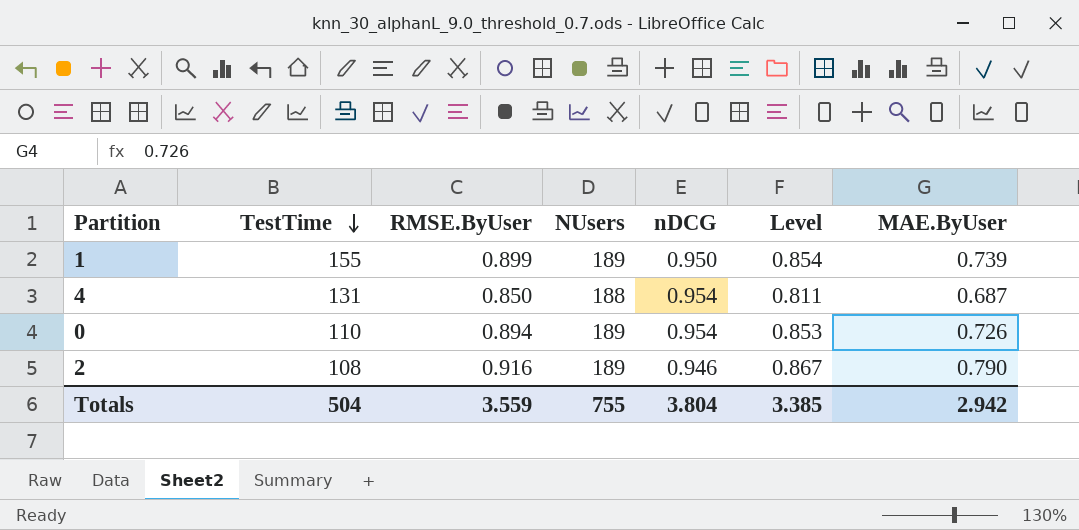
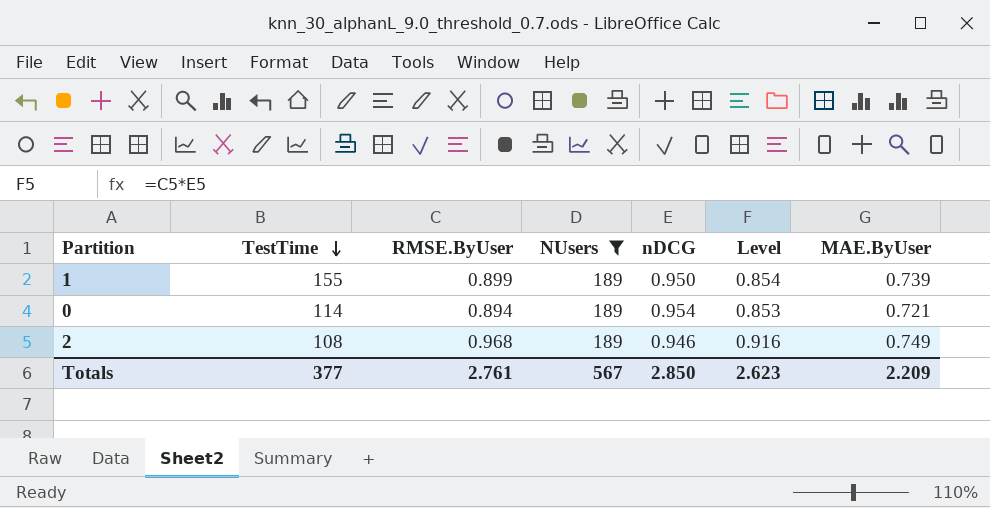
filter: none -> NUsers = 189
0 | TestTime: 110 -> 114
0 | MAE.ByUser: 0.726 -> 0.721
2 | RMSE.ByUser: 0.916 -> 0.968
2 | Level: 0.867 -> 0.916
2 | MAE.ByUser: 0.790 -> 0.749
Totals | TestTime: 504 -> 377
Totals | RMSE.ByUser: 3.559 -> 2.761
Totals | NUsers: 755 -> 567
Totals | nDCG: 3.804 -> 2.850
Totals | Level: 3.385 -> 2.623
Totals | MAE.ByUser: 2.942 -> 2.209

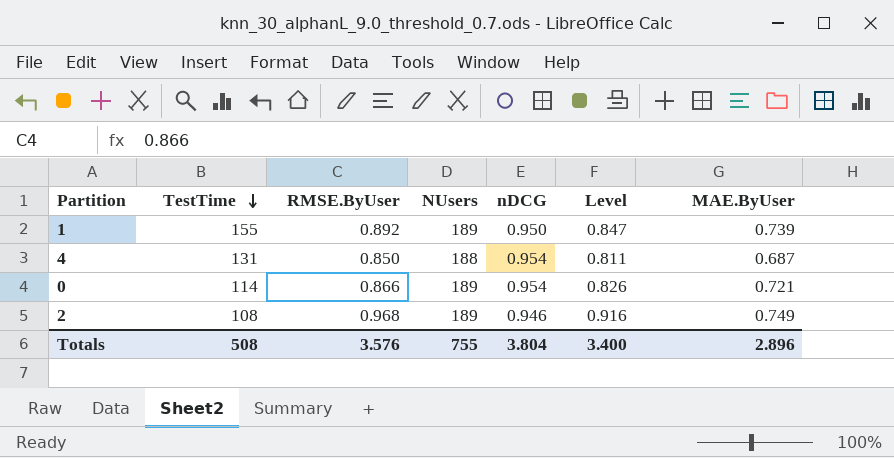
filter: NUsers = 189 -> none
1 | RMSE.ByUser: 0.899 -> 0.892
1 | Level: 0.854 -> 0.847
0 | RMSE.ByUser: 0.894 -> 0.866
0 | Level: 0.853 -> 0.826
Totals | TestTime: 377 -> 508
Totals | RMSE.ByUser: 2.761 -> 3.576
Totals | NUsers: 567 -> 755
Totals | nDCG: 2.850 -> 3.804
Totals | Level: 2.623 -> 3.400
Totals | MAE.ByUser: 2.209 -> 2.896

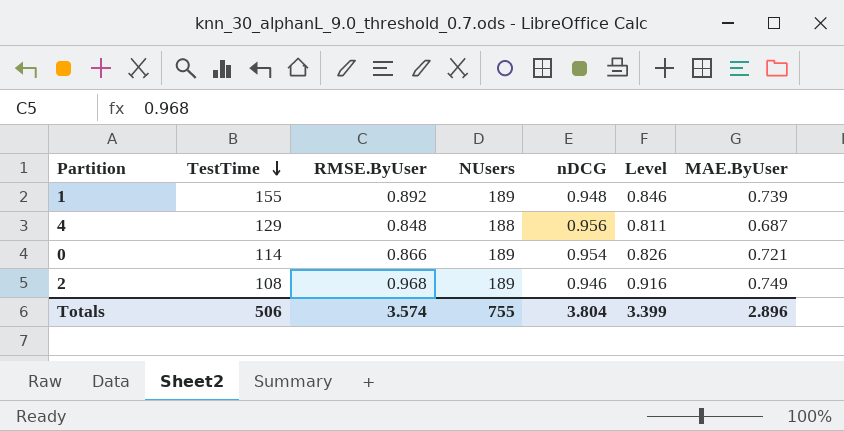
1 | nDCG: 0.950 -> 0.948
1 | Level: 0.847 -> 0.846
4 | TestTime: 131 -> 129
4 | RMSE.ByUser: 0.850 -> 0.848
4 | nDCG: 0.954 -> 0.956
Totals | TestTime: 508 -> 506
Totals | RMSE.ByUser: 3.576 -> 3.574
Totals | Level: 3.400 -> 3.399

